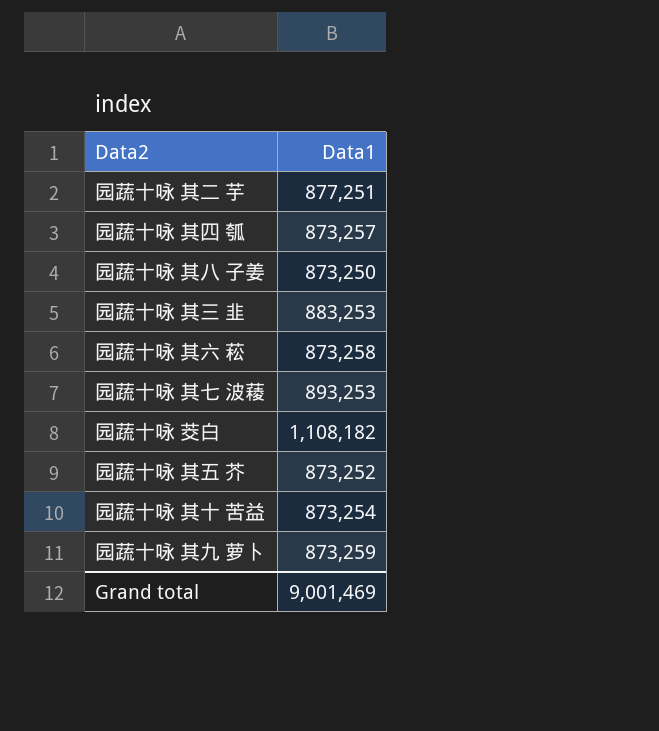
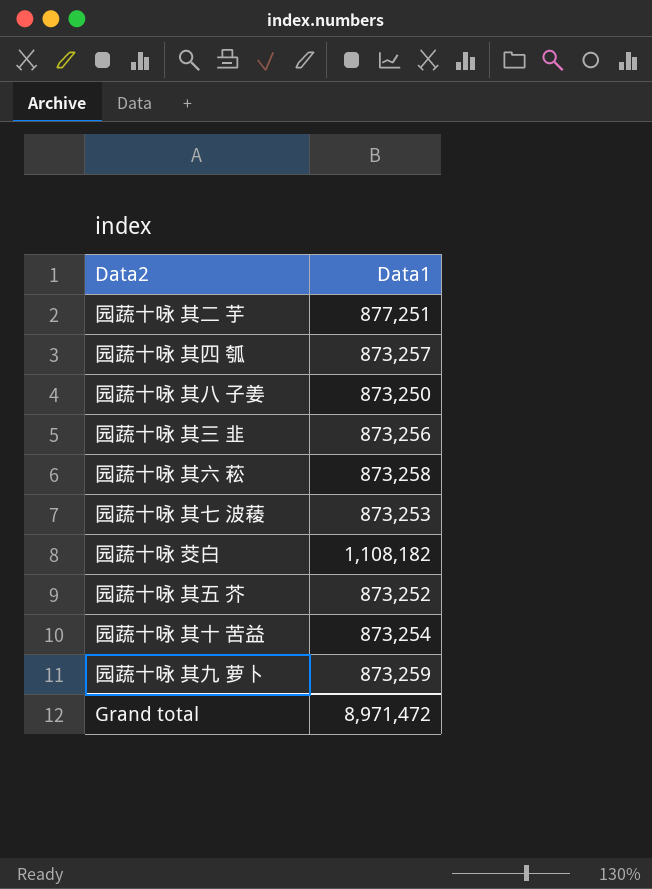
园蔬十咏 其三 韭 | Data1: 883,253 -> 873,256
园蔬十咏 其七 波薐 | Data1: 893,253 -> 873,253
Grand total | Data1: 9,001,469 -> 8,971,472

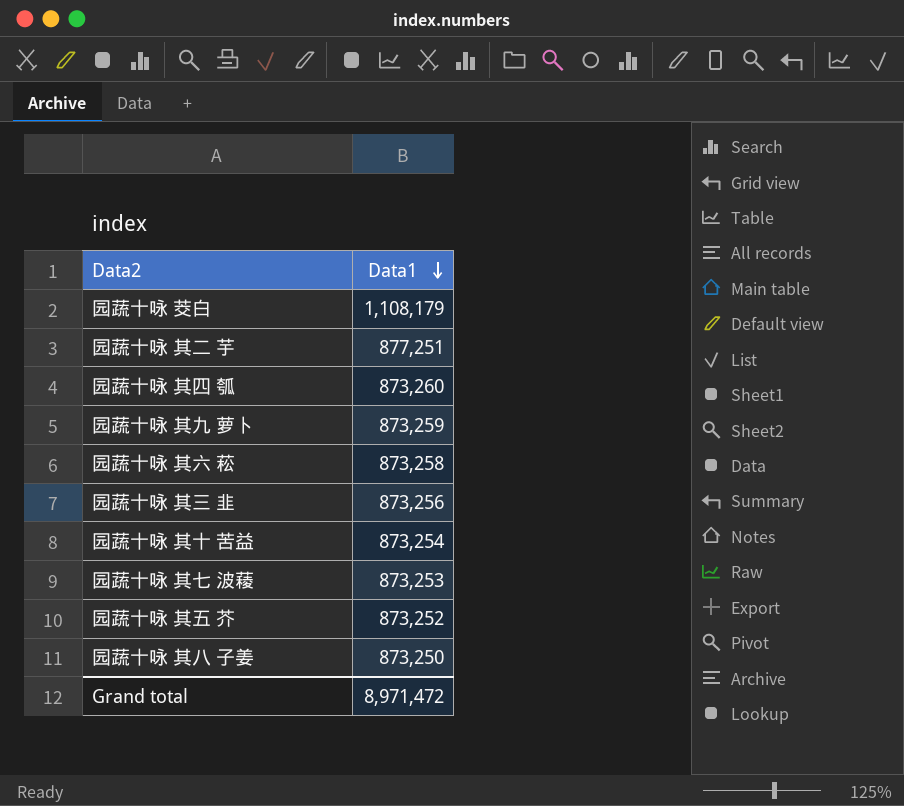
row order: none -> Data1 descending
园蔬十咏 茭白 | Data1: 1,108,182 -> 1,108,179
园蔬十咏 其四 瓠 | Data1: 873,257 -> 873,260

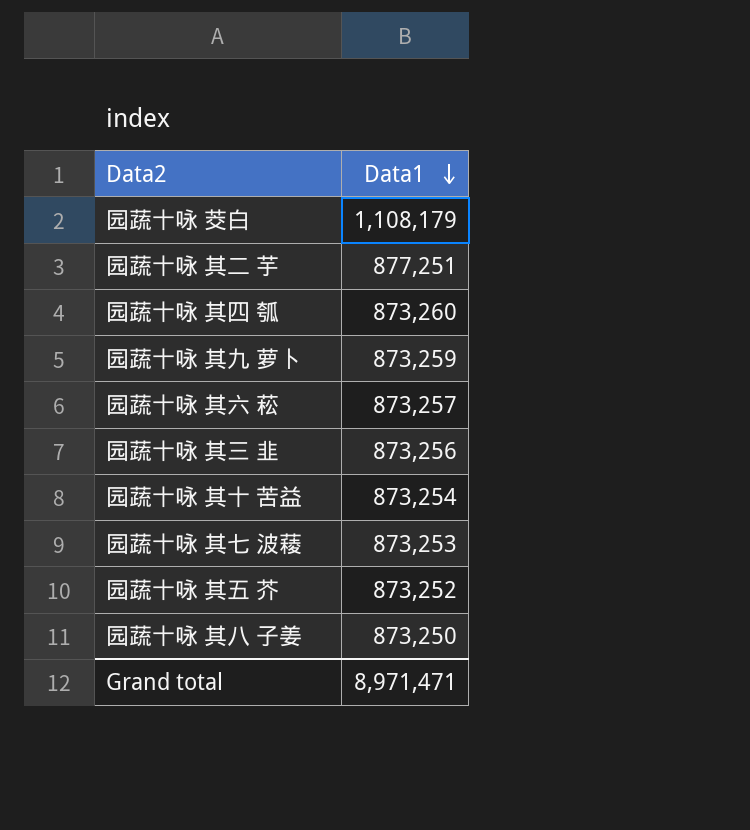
园蔬十咏 其六 菘 | Data1: 873,258 -> 873,257
Grand total | Data1: 8,971,472 -> 8,971,471

